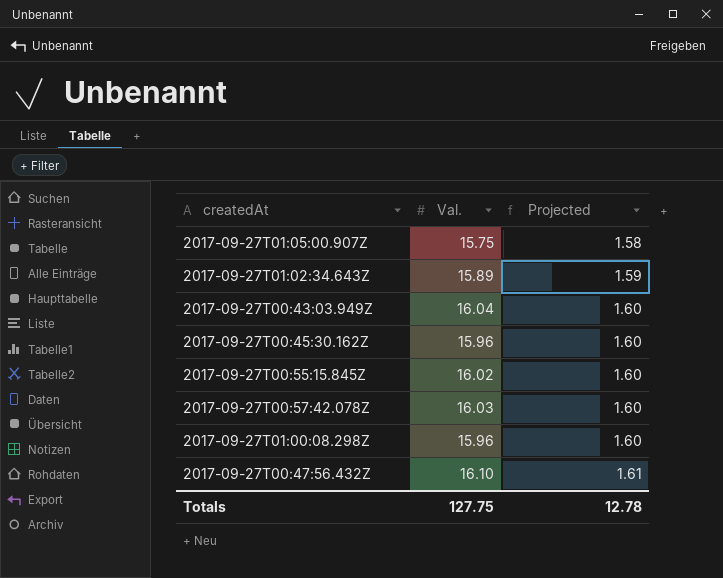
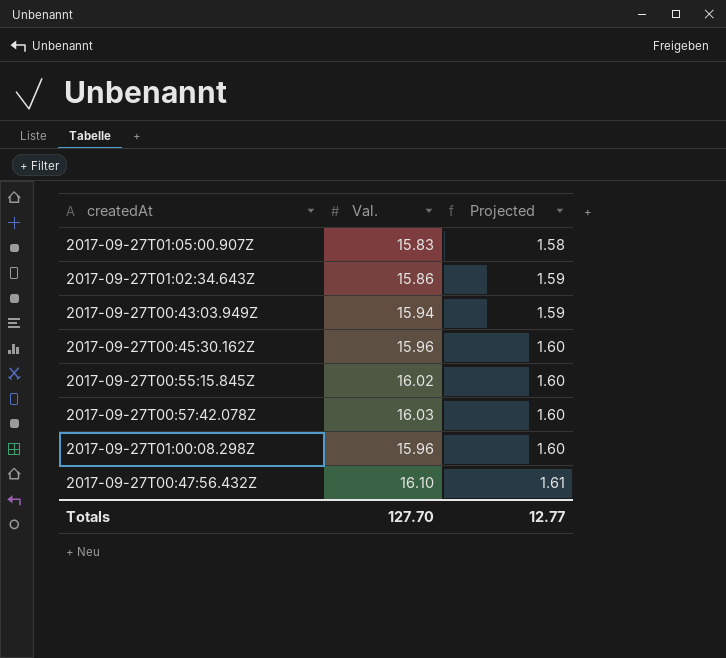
2017-09-27T01:05:00.907Z | Val.: 15.75 -> 15.83
2017-09-27T01:02:34.643Z | Val.: 15.89 -> 15.86
2017-09-27T00:43:03.949Z | Val.: 16.04 -> 15.94
2017-09-27T00:43:03.949Z | Projected: 1.60 -> 1.59
Totals | Val.: 127.75 -> 127.70
Totals | Projected: 12.78 -> 12.77

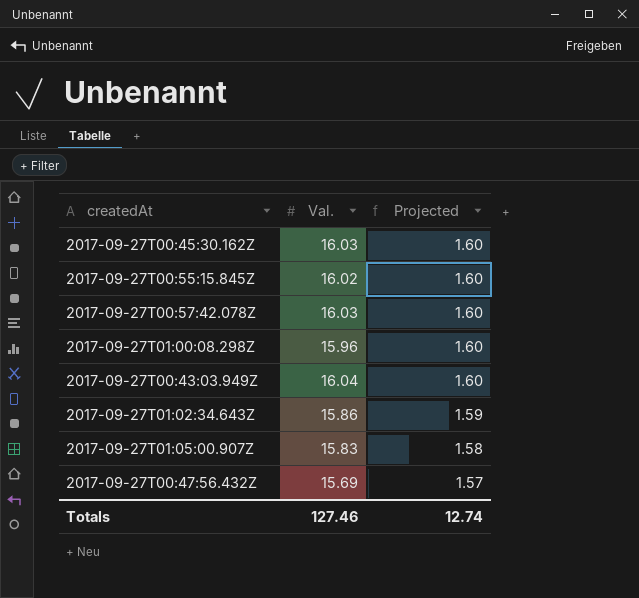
row order: Projected ascending -> Projected descending
2017-09-27T00:45:30.162Z | Val.: 15.96 -> 16.03
2017-09-27T00:43:03.949Z | Val.: 15.94 -> 16.04
2017-09-27T00:43:03.949Z | Projected: 1.59 -> 1.60
2017-09-27T00:47:56.432Z | Val.: 16.10 -> 15.69
2017-09-27T00:47:56.432Z | Projected: 1.61 -> 1.57
Totals | Val.: 127.70 -> 127.46
Totals | Projected: 12.77 -> 12.74

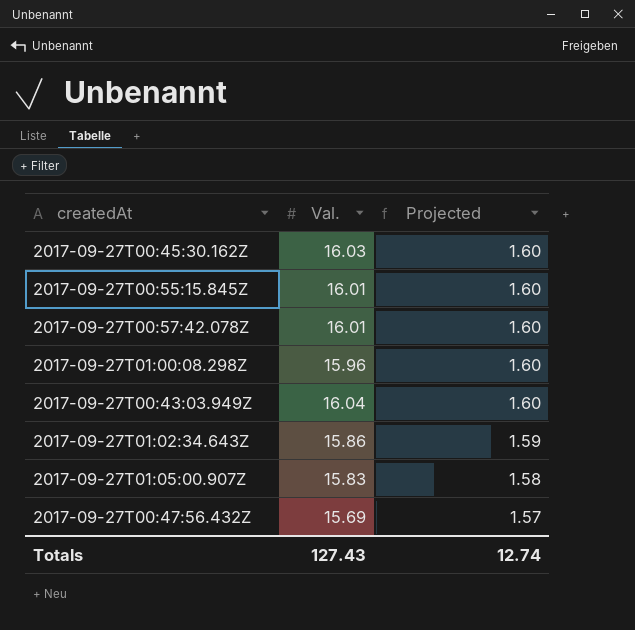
2017-09-27T00:55:15.845Z | Val.: 16.02 -> 16.01
2017-09-27T00:57:42.078Z | Val.: 16.03 -> 16.01
Totals | Val.: 127.46 -> 127.43

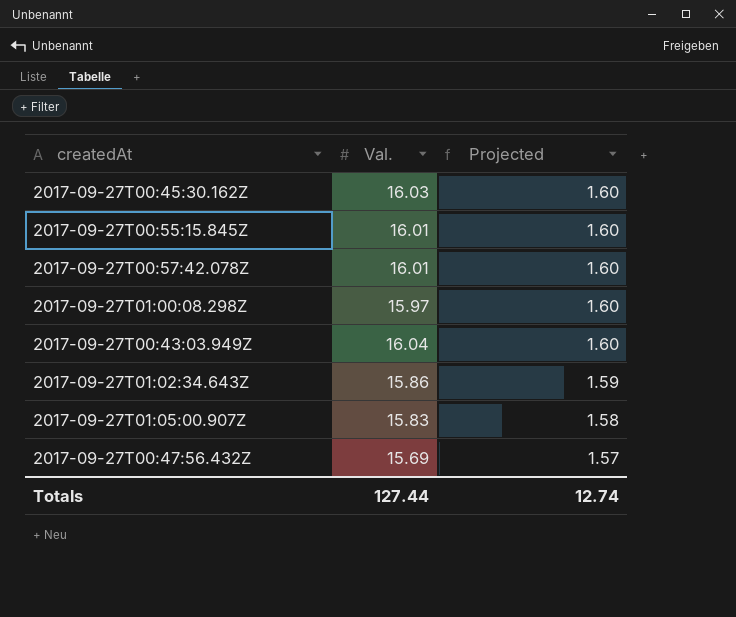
2017-09-27T01:00:08.298Z | Val.: 15.96 -> 15.97
Totals | Val.: 127.43 -> 127.44

